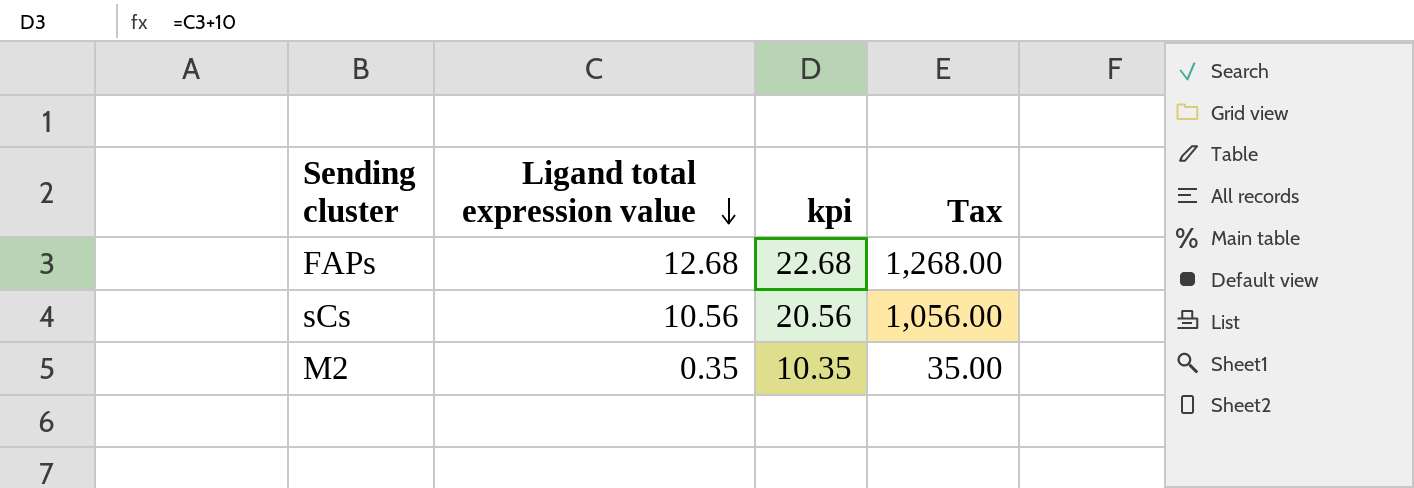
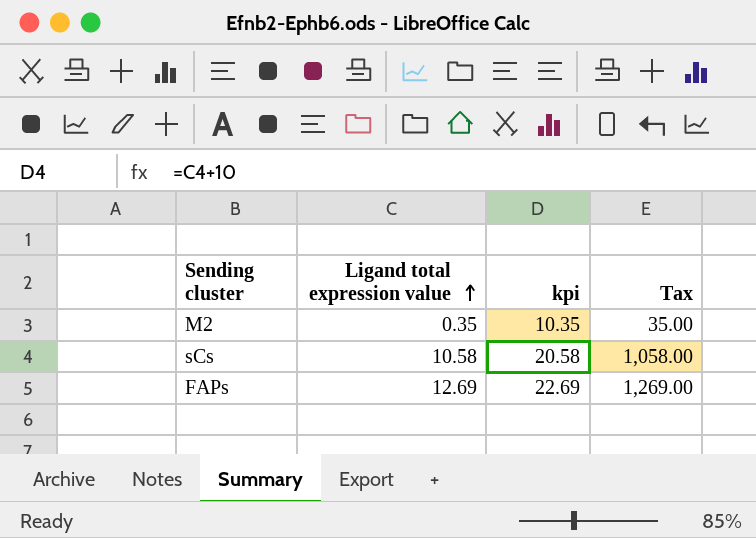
row order: Ligand total expression value descending -> Ligand total expression value ascending
sCs | Ligand total expression value: 10.56 -> 10.58
sCs | kpi: 20.56 -> 20.58
sCs | Tax: 1,056.00 -> 1,058.00
FAPs | Ligand total expression value: 12.68 -> 12.69
FAPs | kpi: 22.68 -> 22.69
FAPs | Tax: 1,268.00 -> 1,269.00

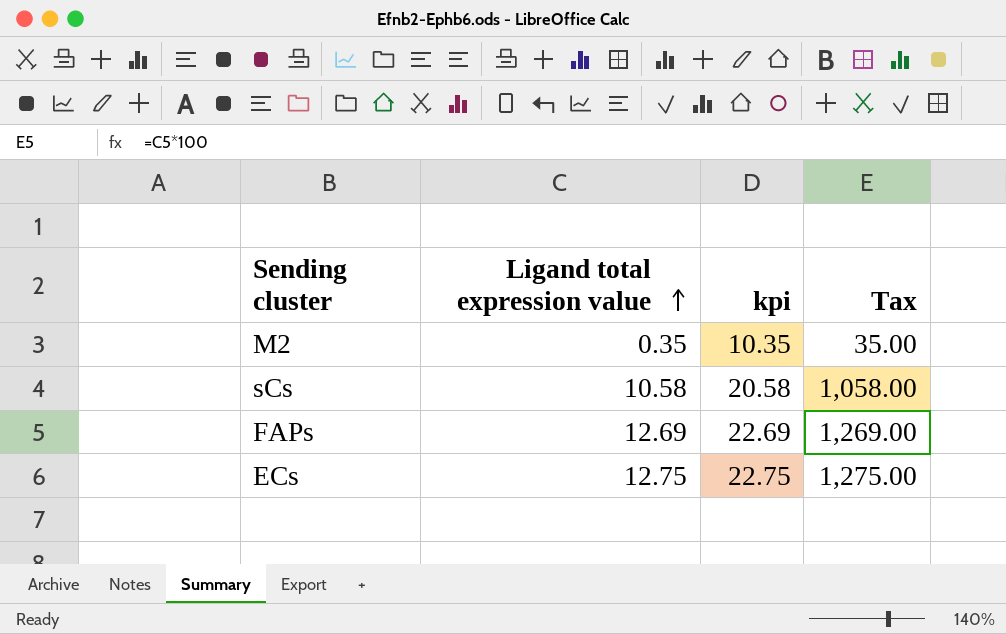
row ECs: none -> 12.75 | 22.75 | 1,275.00

